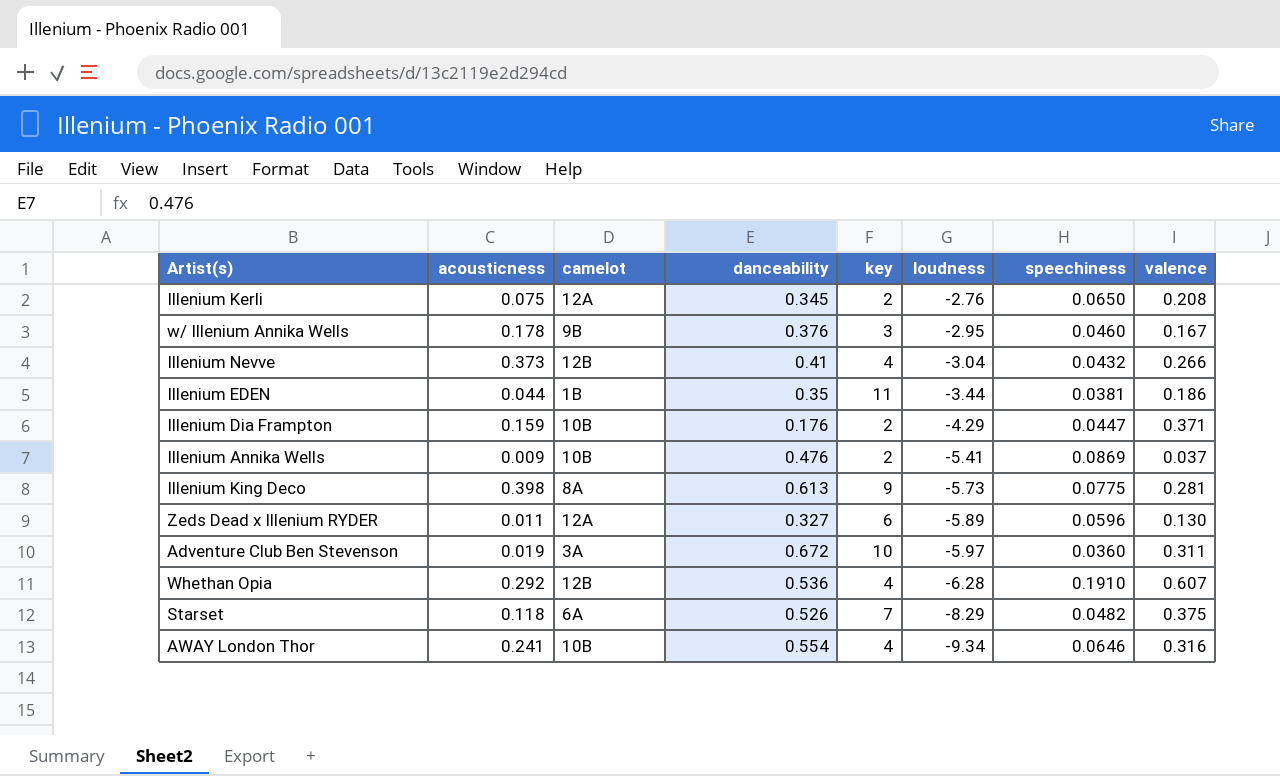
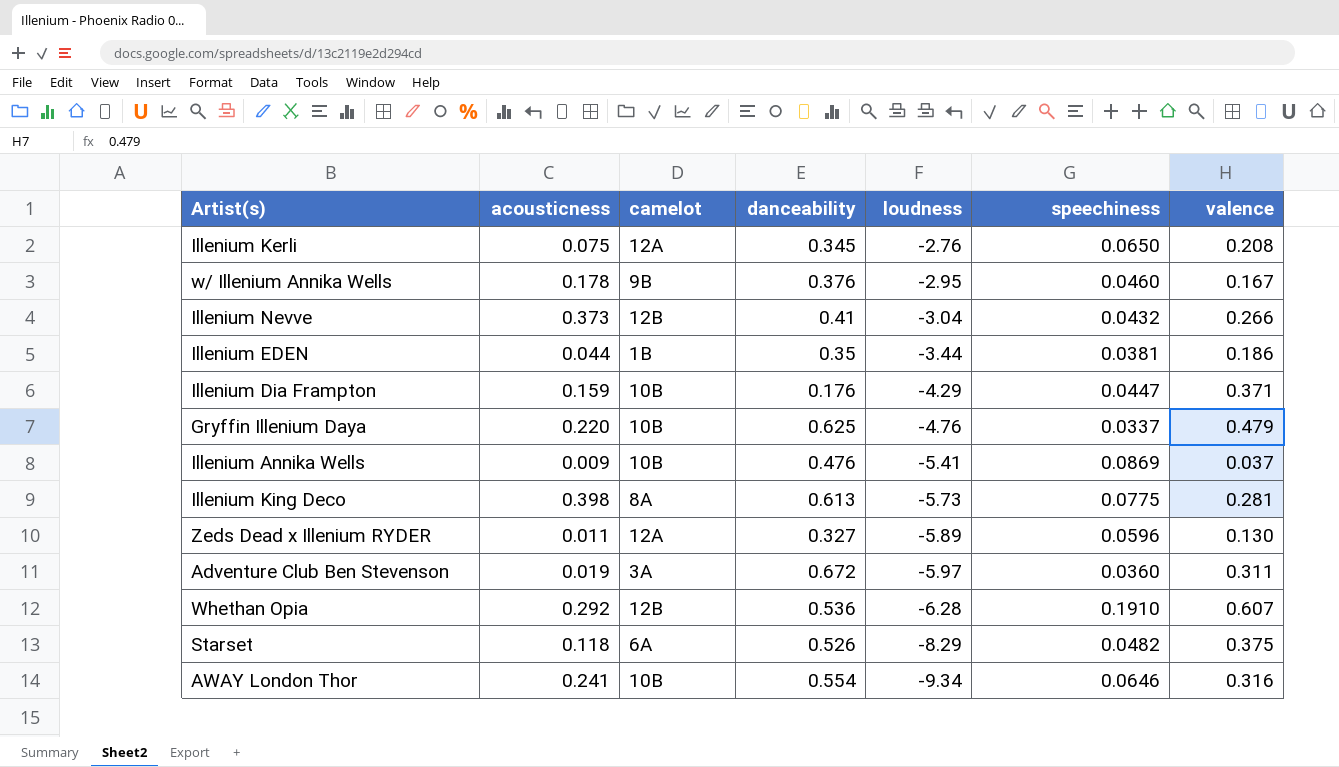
column key | position: 5 -> none
row Gryffin Illenium Daya: none -> 0.220 | 10B | 0.625 | -4.76 | 0.0337 | 0.479

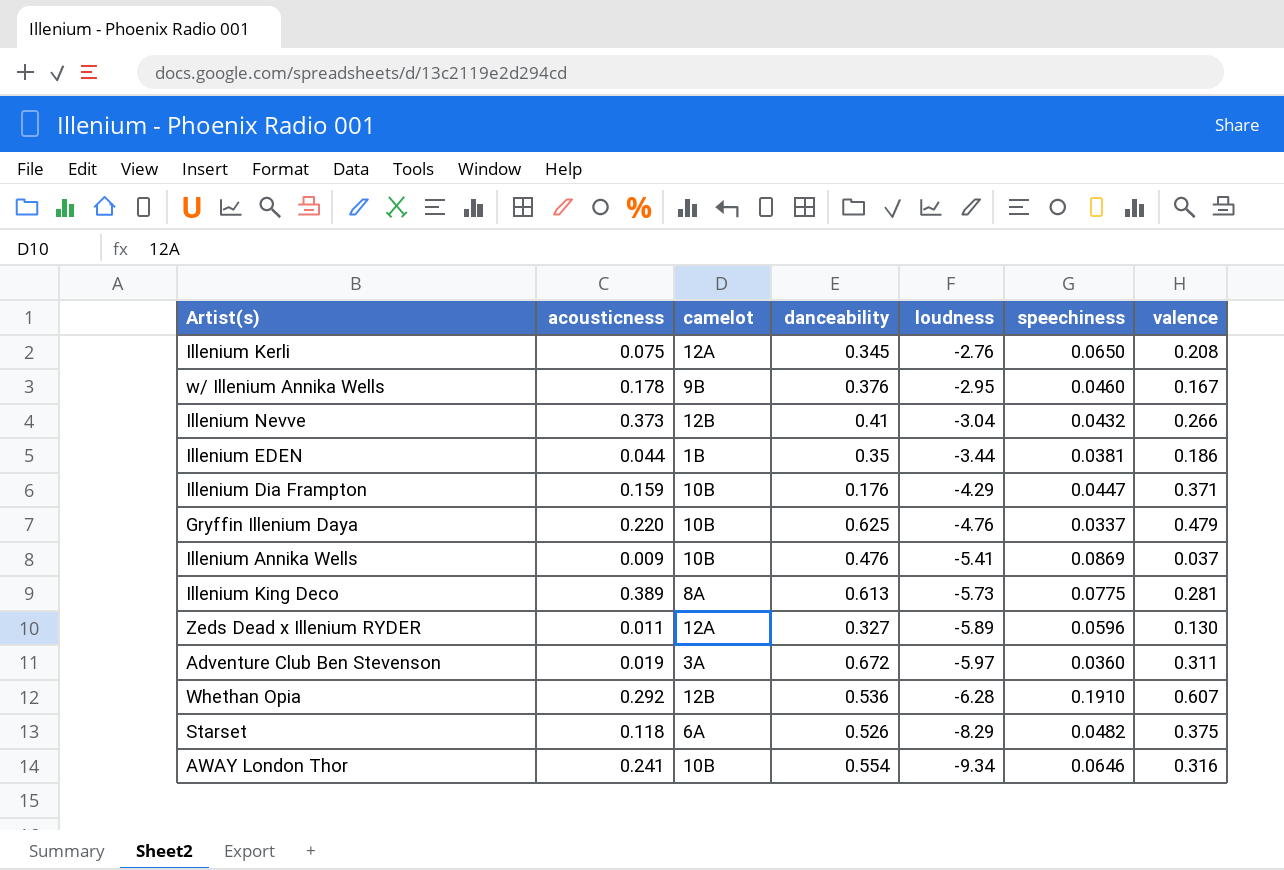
Illenium King Deco | acousticness: 0.398 -> 0.389

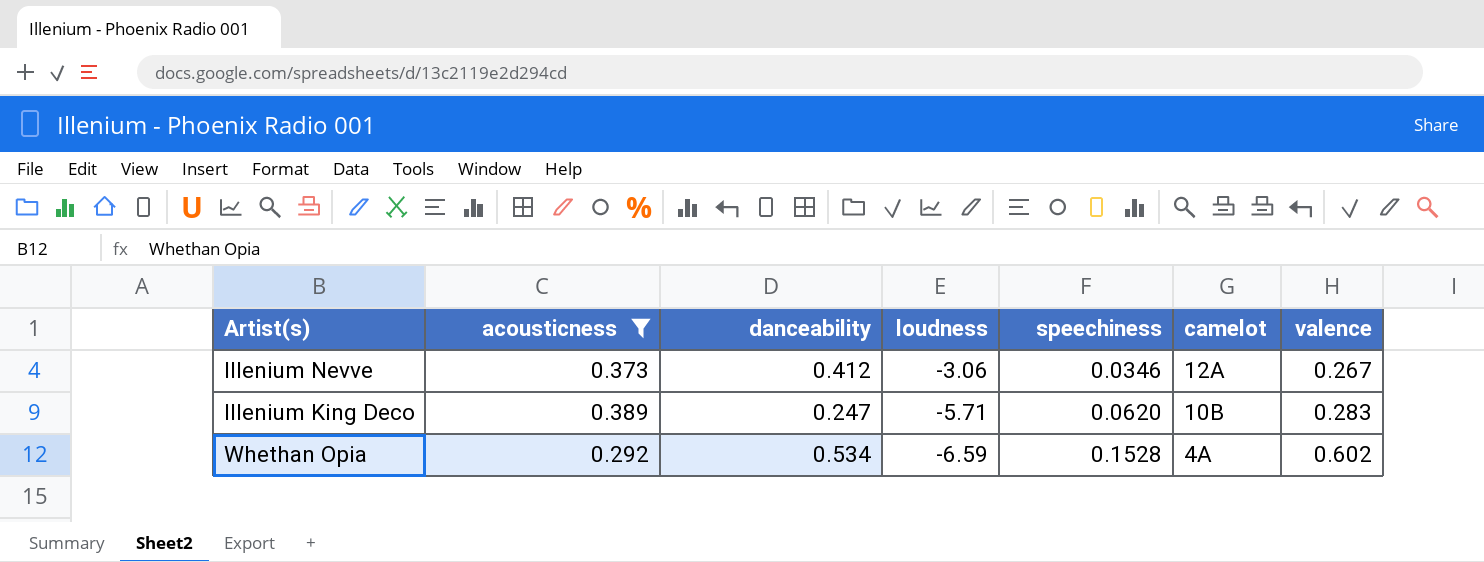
filter: none -> acousticness >= 0.292
column camelot | position: 3 -> 6
Illenium Nevve | danceability: 0.41 -> 0.412
Illenium Nevve | loudness: -3.04 -> -3.06
Illenium Nevve | speechiness: 0.0432 -> 0.0346
Illenium Nevve | camelot: 12B -> 12A
Illenium Nevve | valence: 0.266 -> 0.267
Illenium King Deco | danceability: 0.613 -> 0.247
Illenium King Deco | loudness: -5.73 -> -5.71
Illenium King Deco | speechiness: 0.0775 -> 0.0620
Illenium King Deco | camelot: 8A -> 10B
Illenium King Deco | valence: 0.281 -> 0.283
Whethan Opia | danceability: 0.536 -> 0.534
Whethan Opia | loudness: -6.28 -> -6.59
Whethan Opia | speechiness: 0.1910 -> 0.1528
Whethan Opia | camelot: 12B -> 4A
Whethan Opia | valence: 0.607 -> 0.602

